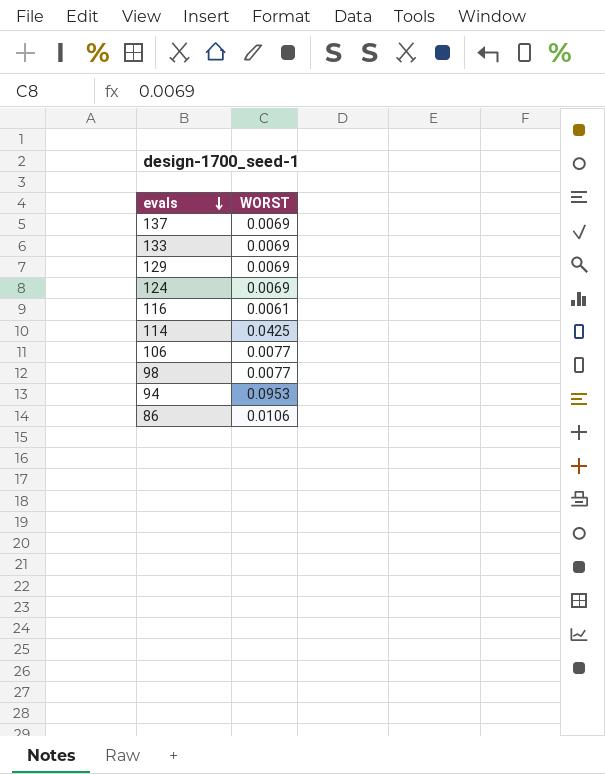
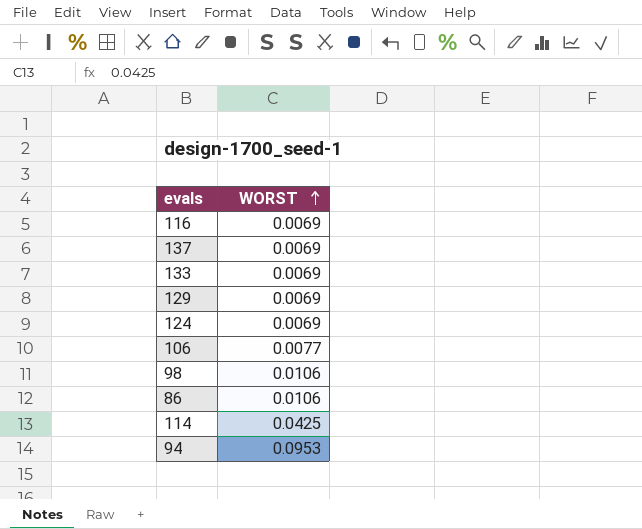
row order: evals descending -> WORST ascending
116 | WORST: 0.0061 -> 0.0069
98 | WORST: 0.0077 -> 0.0106

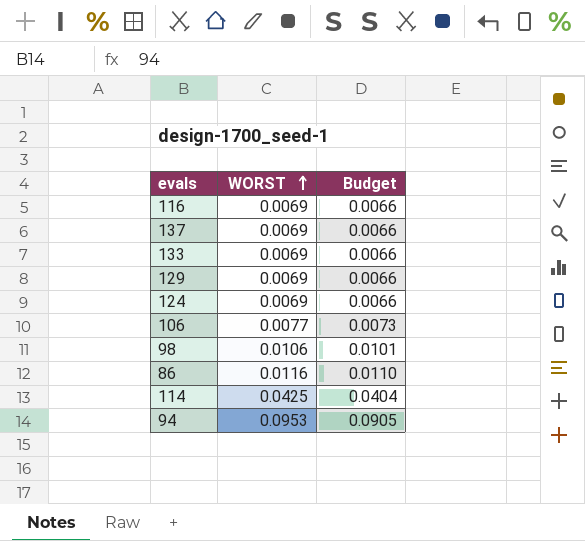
column Budget | formula: none -> [WORST] * 0.95
86 | WORST: 0.0106 -> 0.0116

